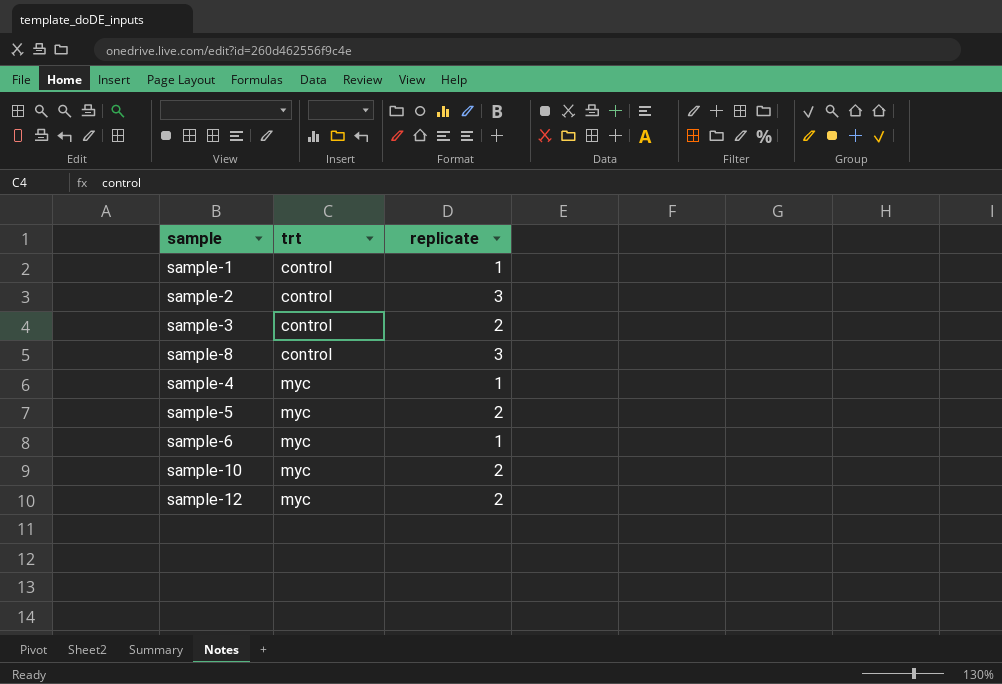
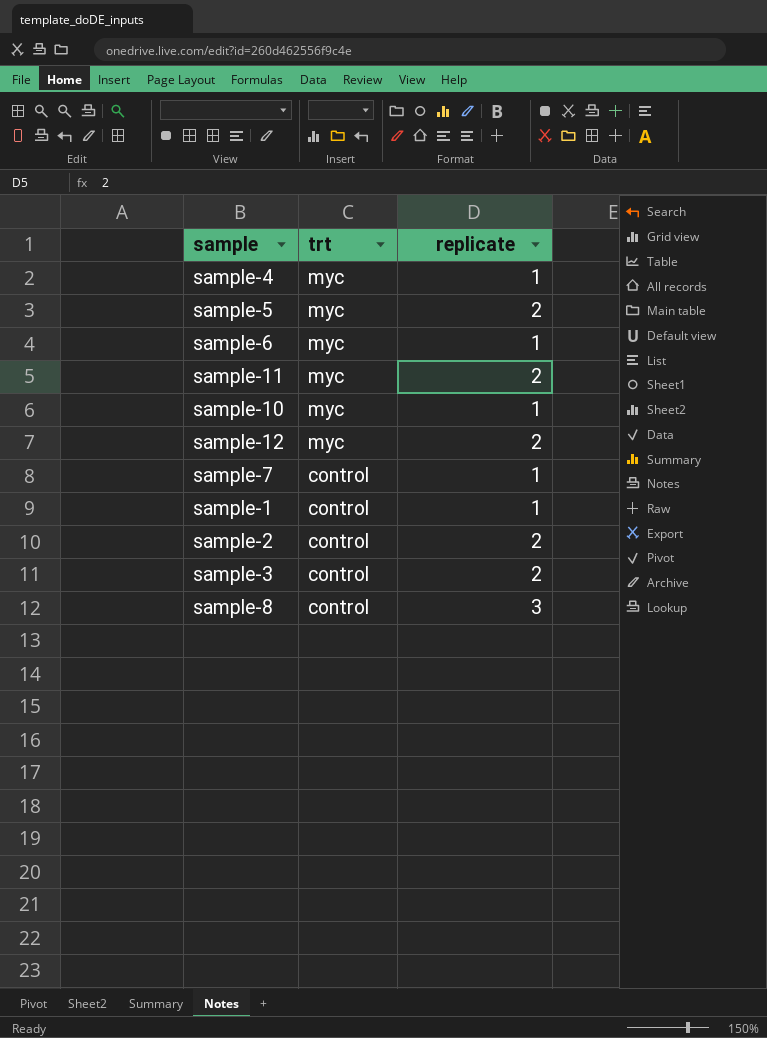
row order: trt ascending -> trt descending
row sample-11: none -> myc | 2
sample-10 | replicate: 2 -> 1
row sample-7: none -> control | 1
sample-2 | replicate: 3 -> 2

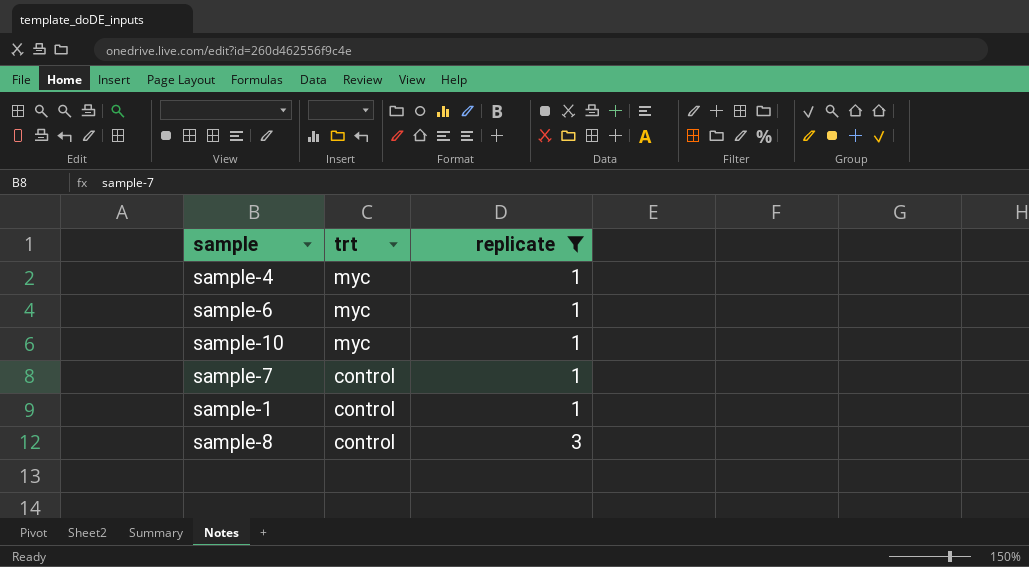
filter: none -> replicate != 2

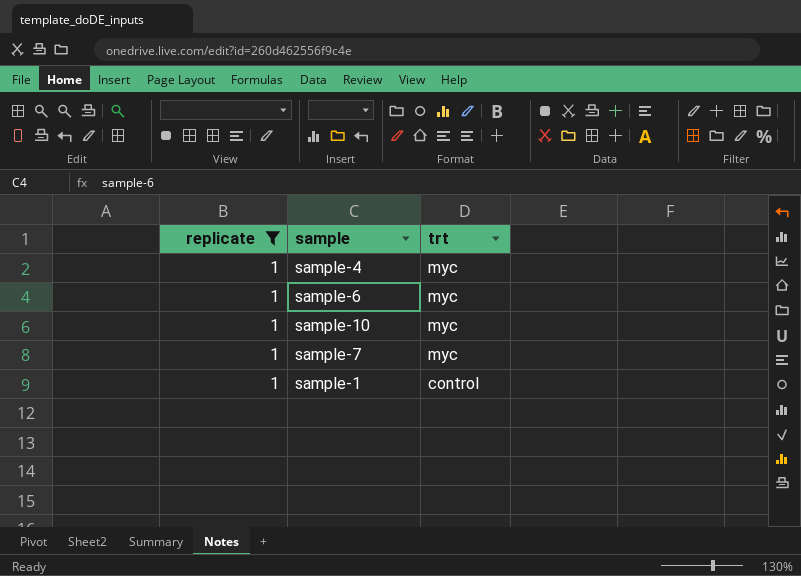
column replicate | position: 3 -> 1
row sample-8: control | 3 -> none
sample-7 | trt: control -> myc

